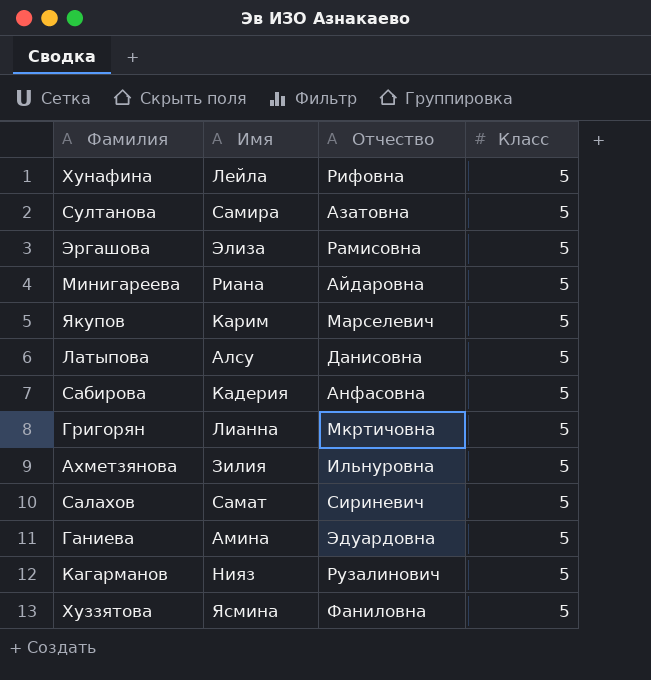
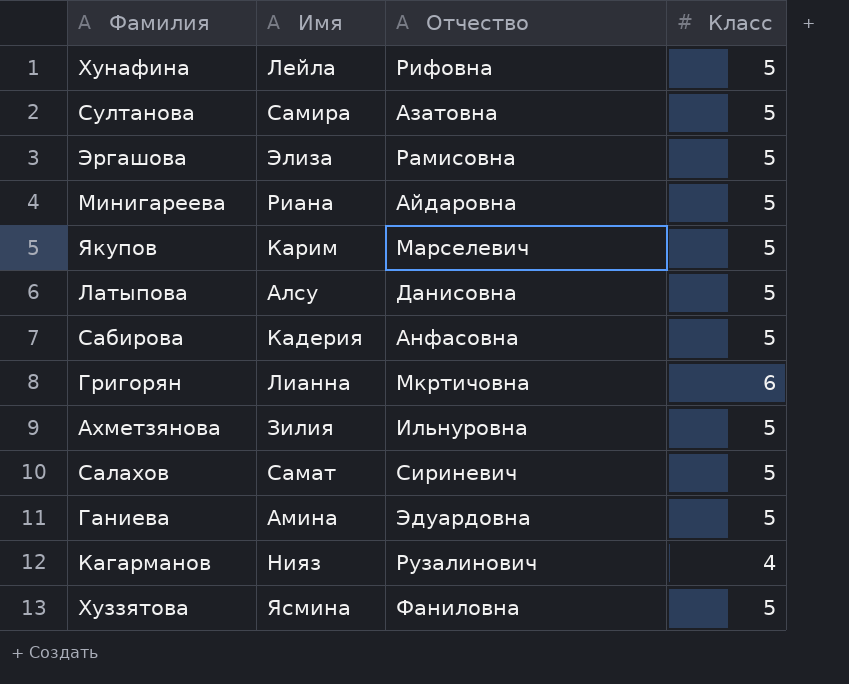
Григорян | Класс: 5 -> 6
Кагарманов | Класс: 5 -> 4

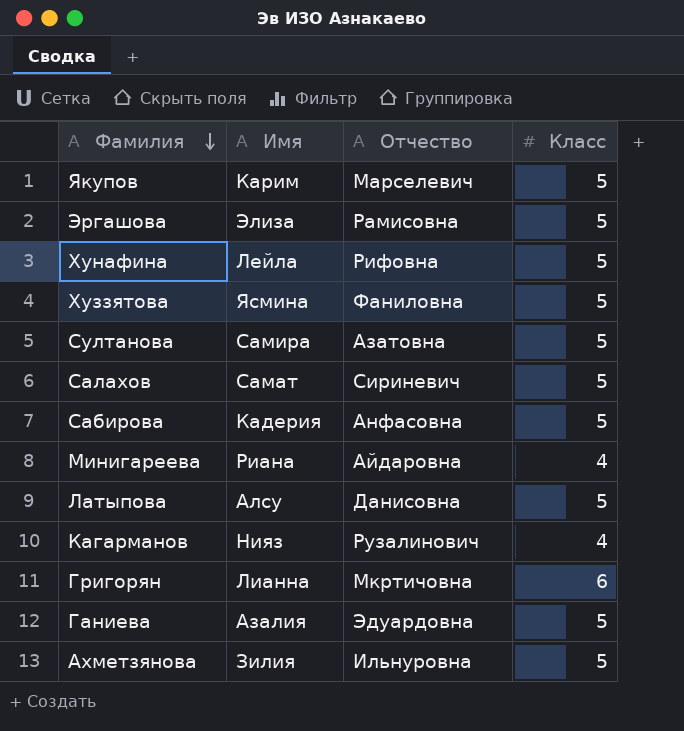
row order: none -> Фамилия descending
Минигареева | Класс: 5 -> 4
Ганиева | Имя: Амина -> Азалия

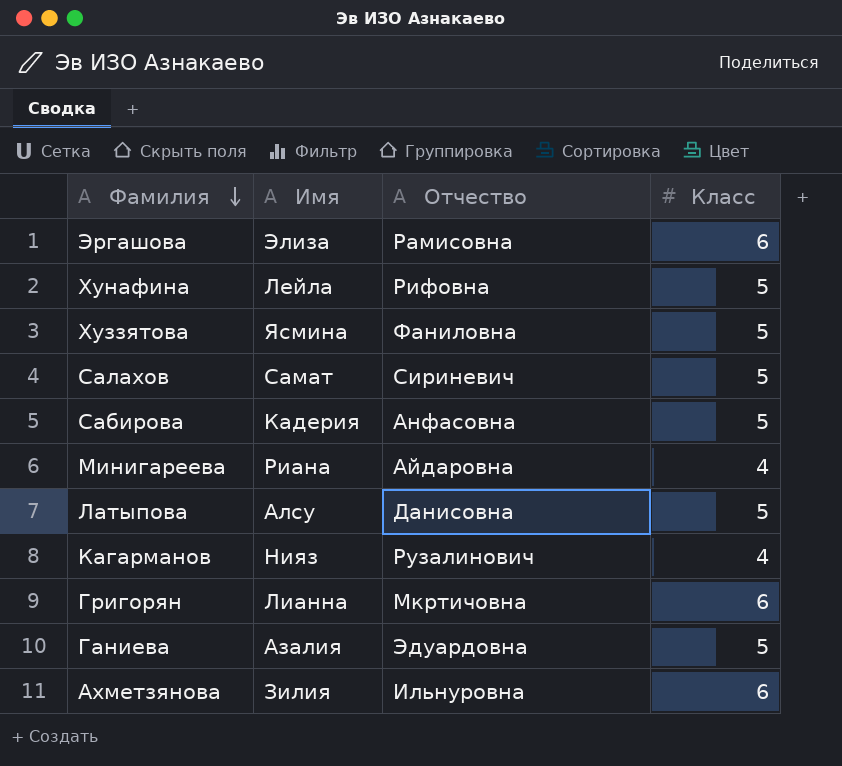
row Якупов: Карим | Марселевич | 5 -> none
row Султанова: Самира | Азатовна | 5 -> none
Эргашова | Класс: 5 -> 6
Ахметзянова | Класс: 5 -> 6

